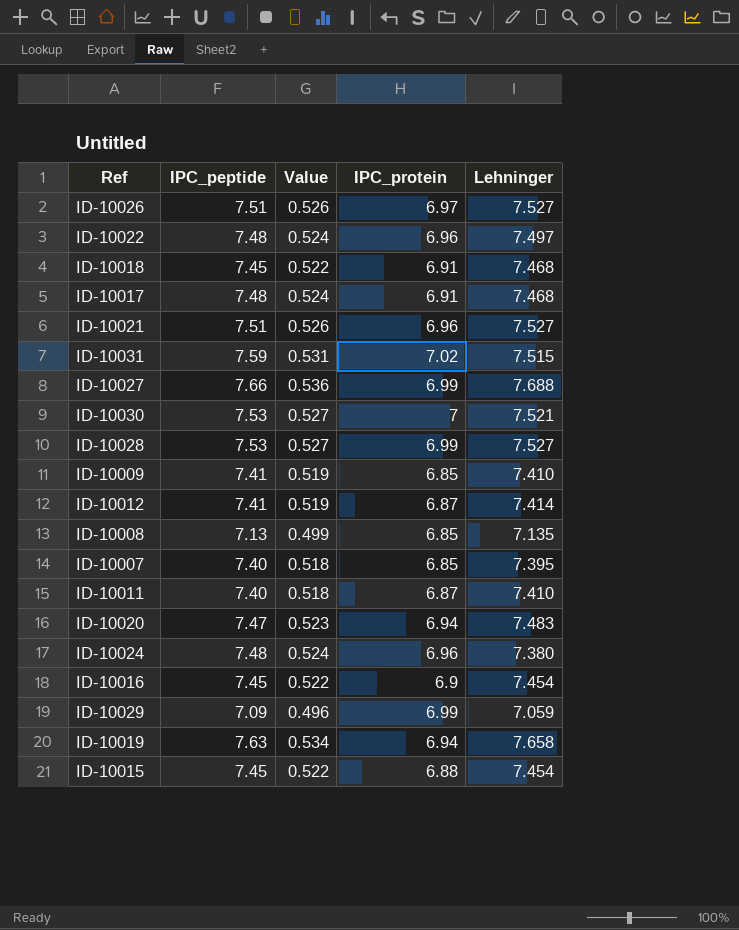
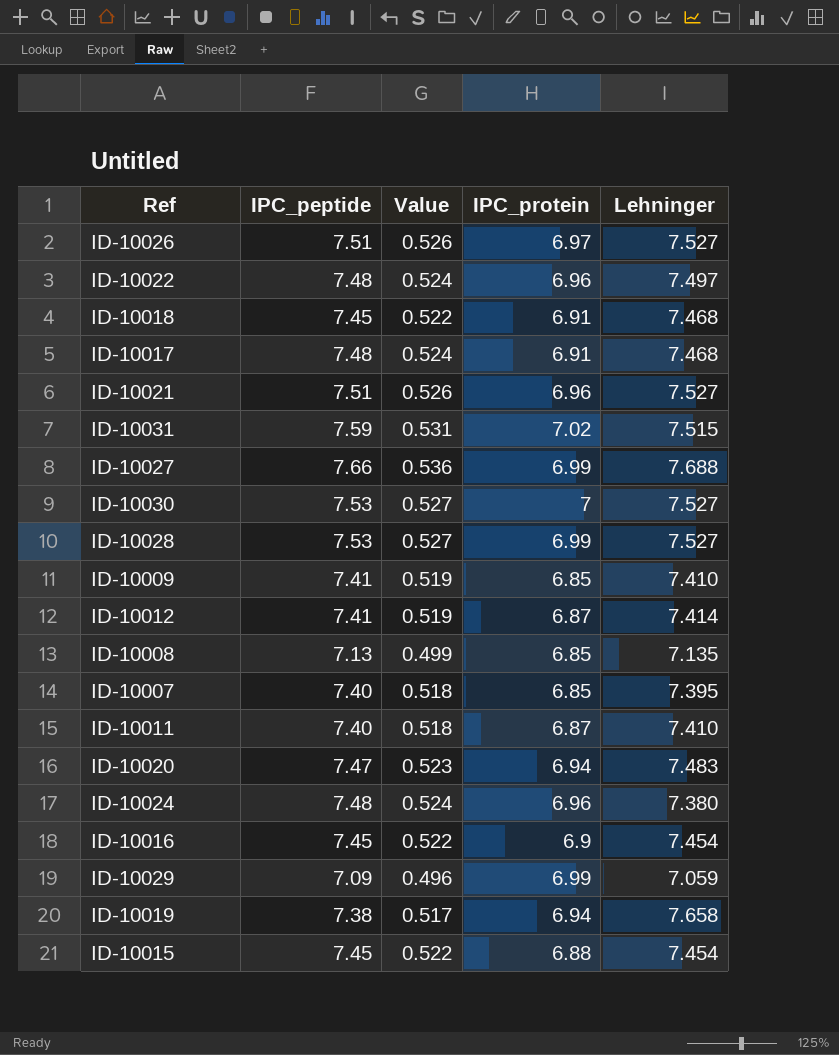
ID-10030 | Lehninger: 7.521 -> 7.527
ID-10019 | IPC_peptide: 7.63 -> 7.38
ID-10019 | Value: 0.534 -> 0.517

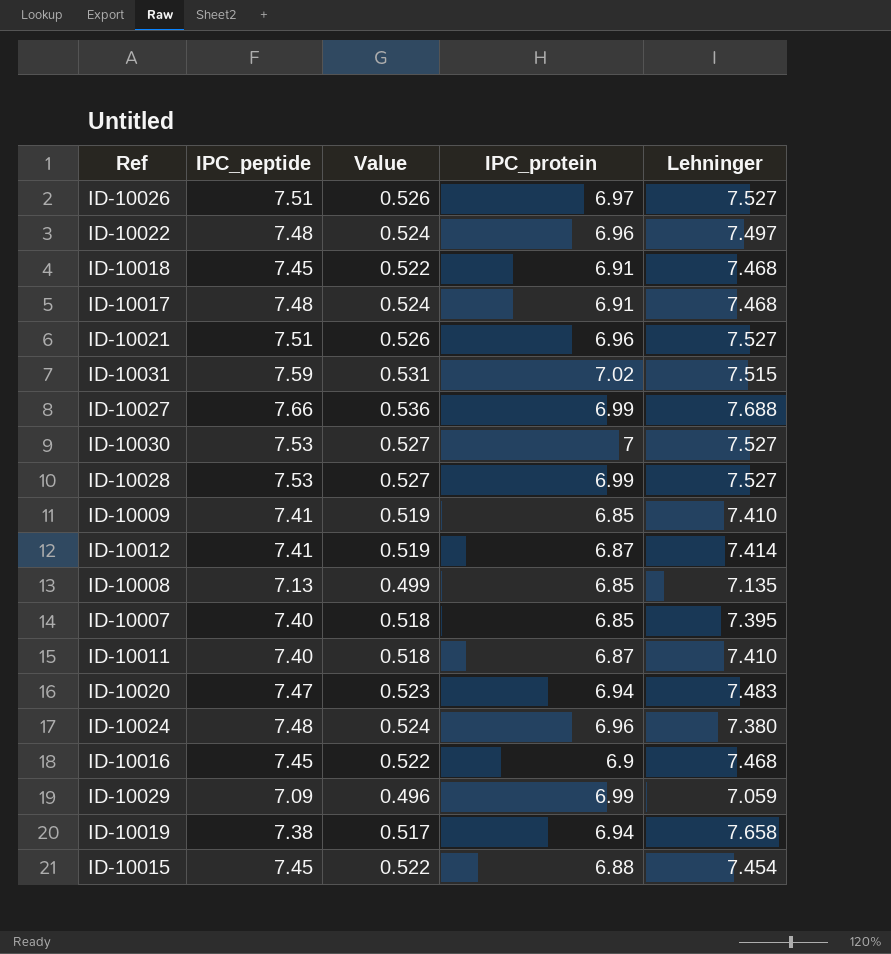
ID-10016 | Lehninger: 7.454 -> 7.468

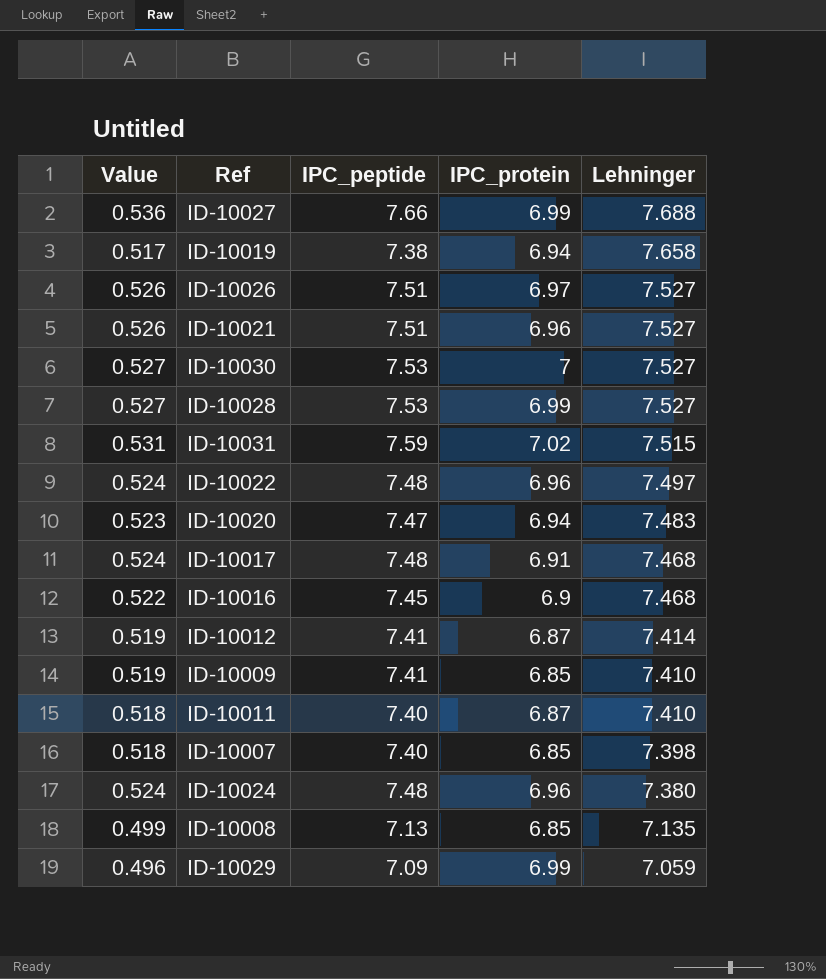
row order: none -> Lehninger descending
column Value | position: 3 -> 1
row ID-10018: 7.45 | 0.522 | 6.91 | 7.468 -> none
row ID-10015: 7.45 | 0.522 | 6.88 | 7.454 -> none
ID-10007 | Lehninger: 7.395 -> 7.398

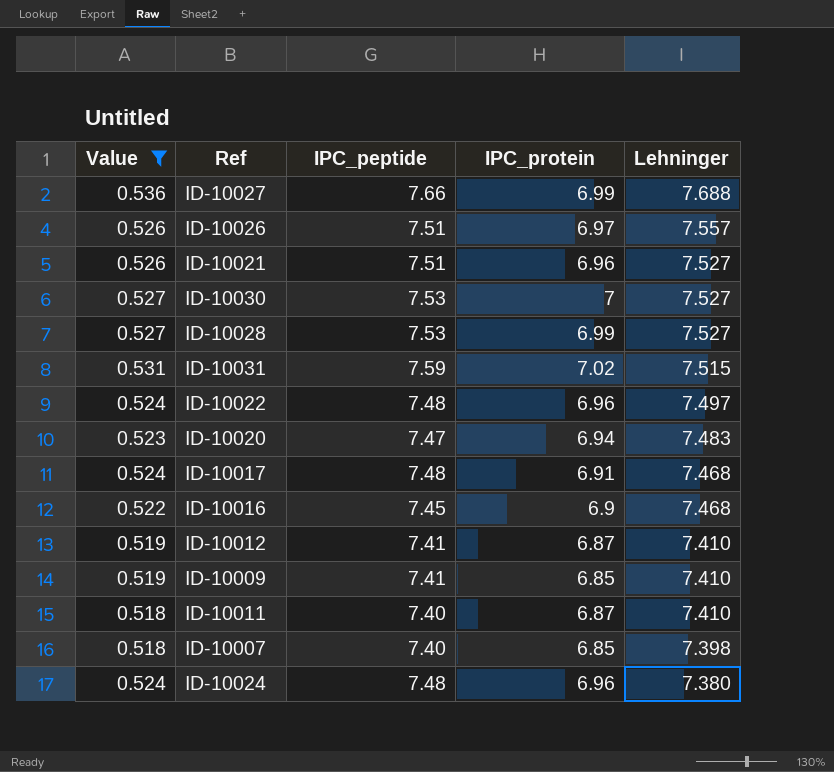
filter: none -> Value >= 0.518
ID-10026 | Lehninger: 7.527 -> 7.557
ID-10012 | Lehninger: 7.414 -> 7.410

